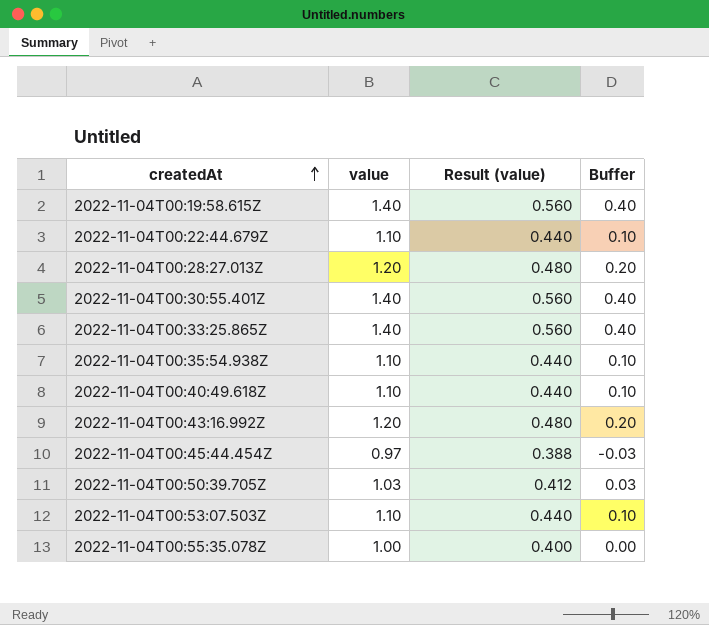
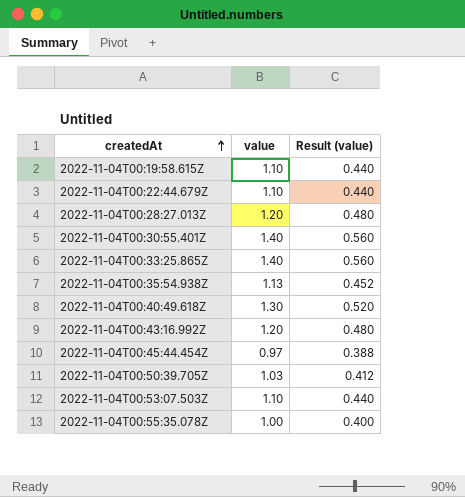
column Buffer | formula: [value] - 1 -> none
2022-11-04T00:19:58.615Z | value: 1.40 -> 1.10
2022-11-04T00:19:58.615Z | Result (value): 0.560 -> 0.440
2022-11-04T00:35:54.938Z | value: 1.10 -> 1.13
2022-11-04T00:35:54.938Z | Result (value): 0.440 -> 0.452
2022-11-04T00:40:49.618Z | value: 1.10 -> 1.30
2022-11-04T00:40:49.618Z | Result (value): 0.440 -> 0.520

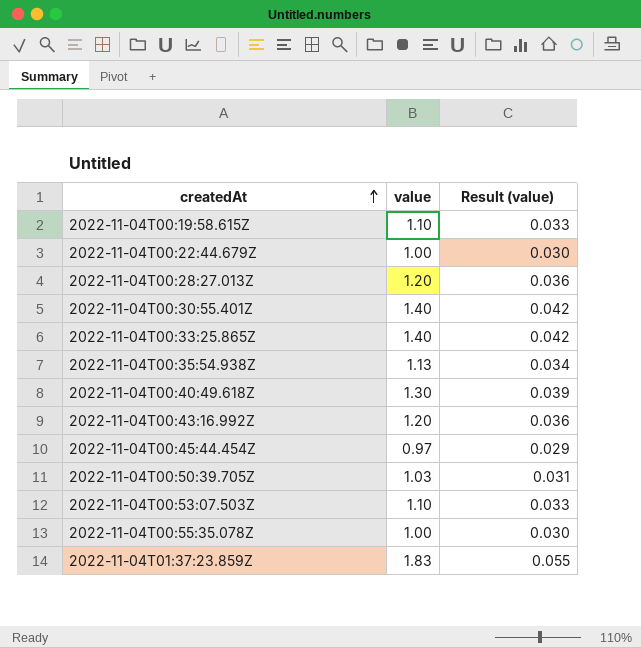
column Result (value) | formula: [value] * 0.4 -> [value] * 0.03
2022-11-04T00:22:44.679Z | value: 1.10 -> 1.00
row 2022-11-04T01:37:23.859Z: none -> 1.83 | 0.055

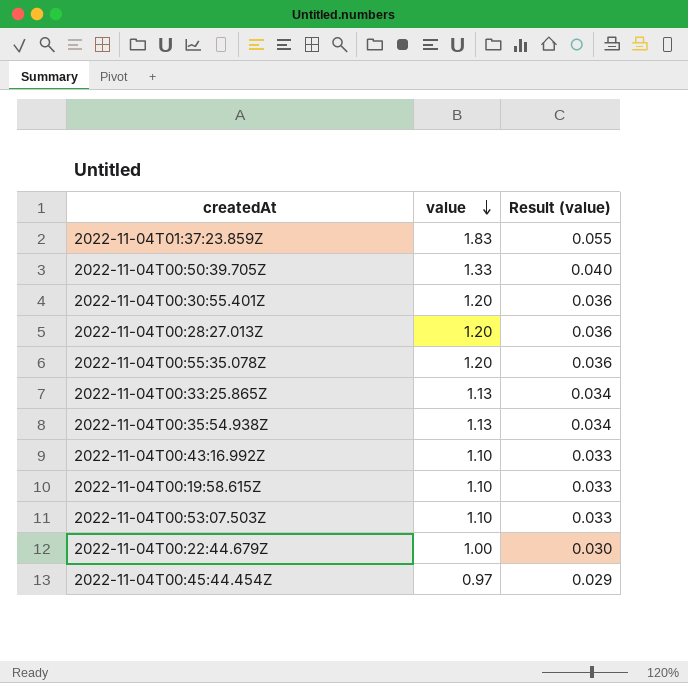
row order: createdAt ascending -> value descending
row 2022-11-04T00:40:49.618Z: 1.30 | 0.039 -> none
2022-11-04T00:50:39.705Z | value: 1.03 -> 1.33
2022-11-04T00:50:39.705Z | Result (value): 0.031 -> 0.040
2022-11-04T00:30:55.401Z | value: 1.40 -> 1.20
2022-11-04T00:30:55.401Z | Result (value): 0.042 -> 0.036
2022-11-04T00:55:35.078Z | value: 1.00 -> 1.20
2022-11-04T00:55:35.078Z | Result (value): 0.030 -> 0.036
2022-11-04T00:33:25.865Z | value: 1.40 -> 1.13
2022-11-04T00:33:25.865Z | Result (value): 0.042 -> 0.034
2022-11-04T00:43:16.992Z | value: 1.20 -> 1.10
2022-11-04T00:43:16.992Z | Result (value): 0.036 -> 0.033

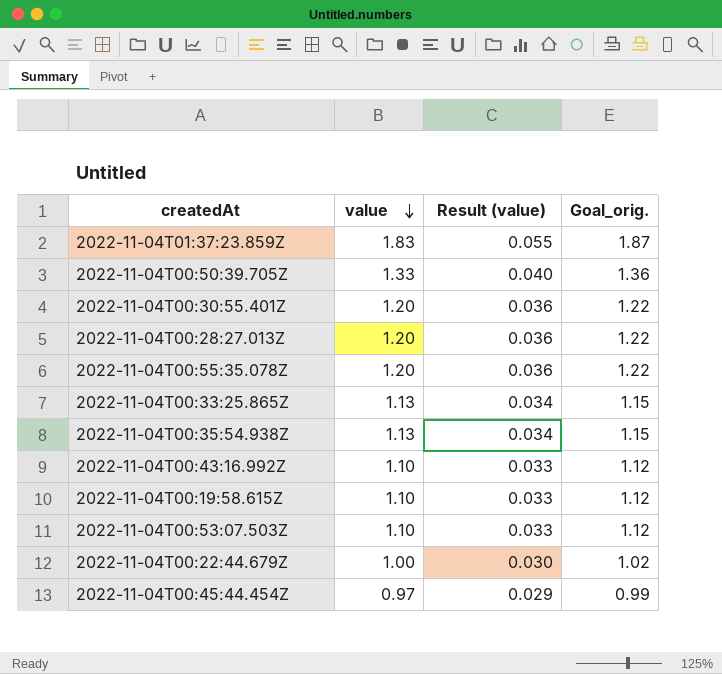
column Goal_orig. | formula: none -> [value] * 1.02

